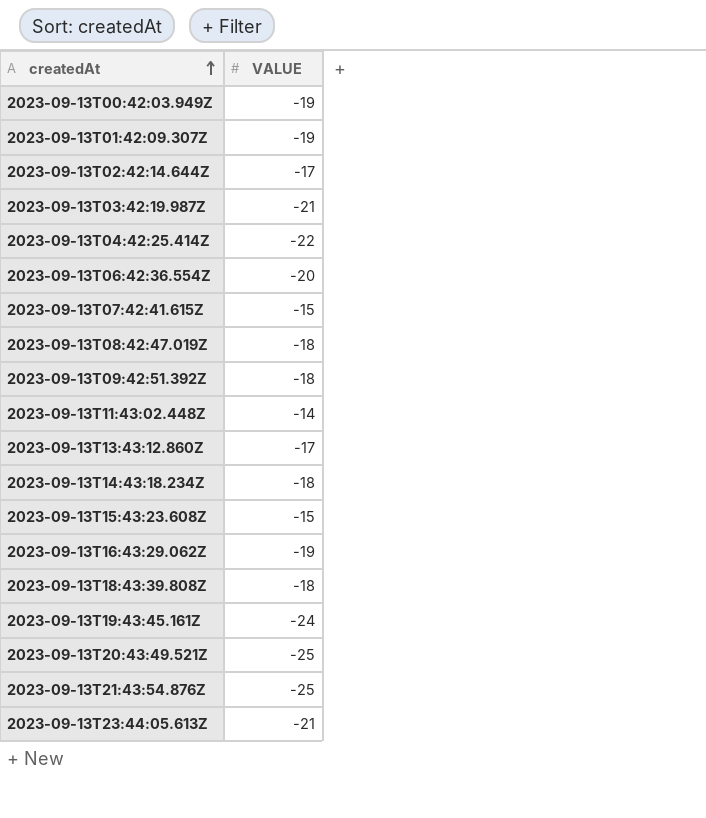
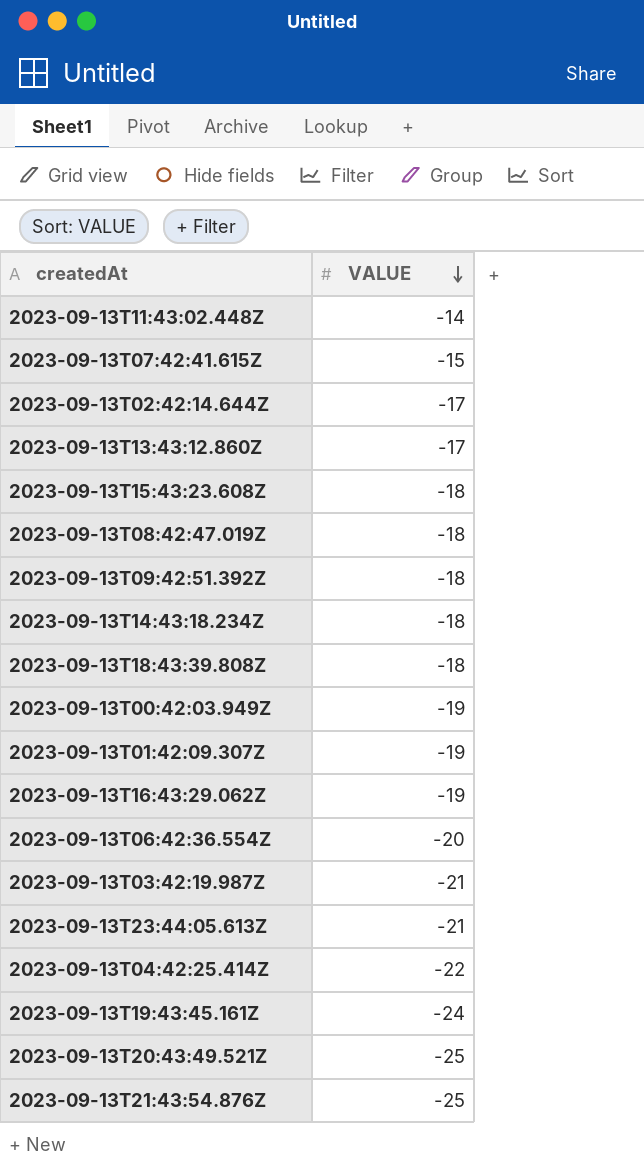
row order: createdAt ascending -> VALUE descending
2023-09-13T15:43:23.608Z | VALUE: -15 -> -18

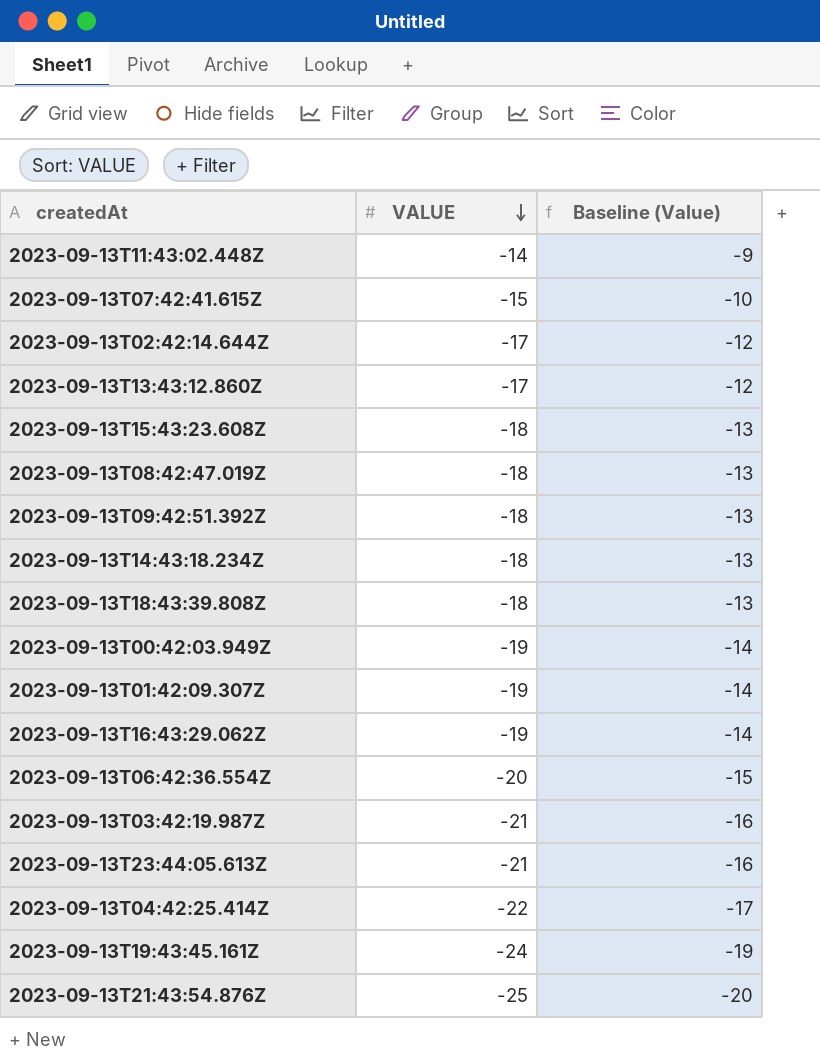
column Baseline (Value) | formula: none -> [VALUE] + 5
row 2023-09-13T20:43:49.521Z: -25 -> none

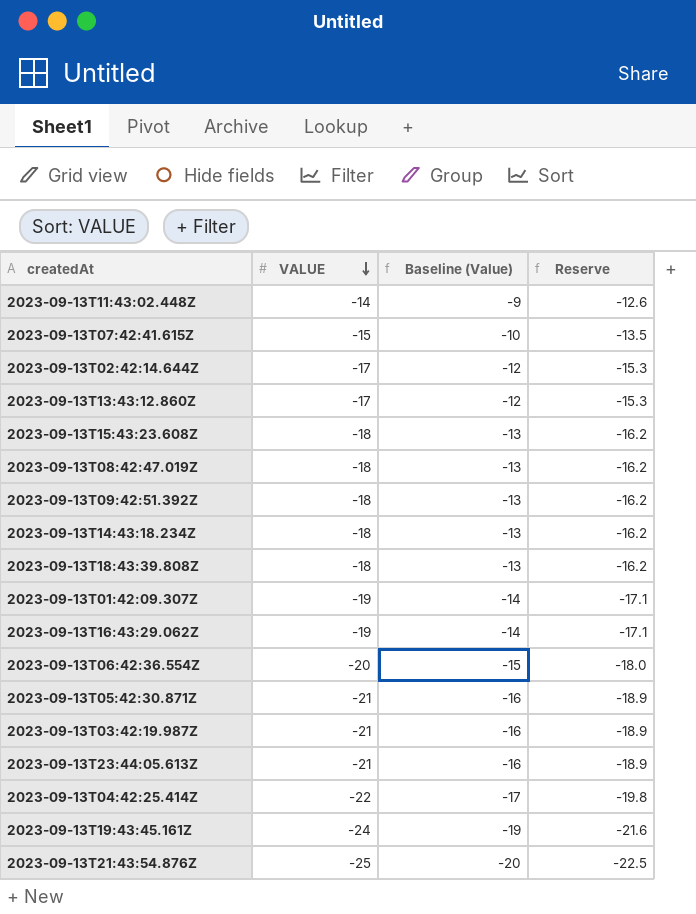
column Reserve | formula: none -> [VALUE] * 0.9
row 2023-09-13T00:42:03.949Z: -19 | -14 -> none
row 2023-09-13T05:42:30.871Z: none -> -21 | -16 | -18.9

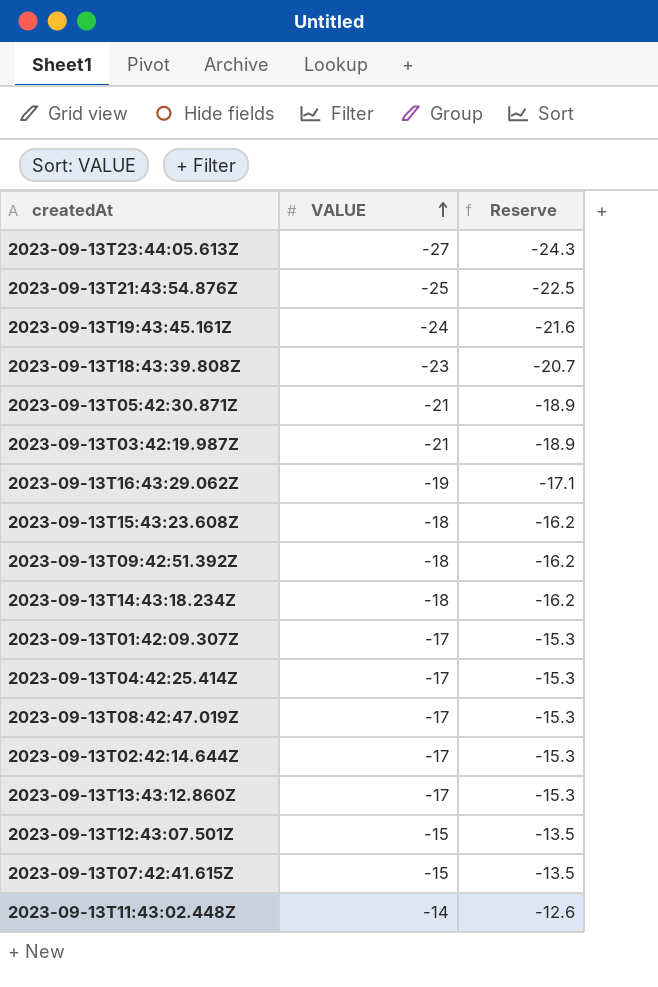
row order: VALUE descending -> VALUE ascending
column Baseline (Value) | formula: [VALUE] + 5 -> none
row 2023-09-13T06:42:36.554Z: -20 | -15 | -18.0 -> none
2023-09-13T23:44:05.613Z | VALUE: -21 -> -27
2023-09-13T23:44:05.613Z | Reserve: -18.9 -> -24.3
2023-09-13T18:43:39.808Z | VALUE: -18 -> -23
2023-09-13T18:43:39.808Z | Reserve: -16.2 -> -20.7
2023-09-13T01:42:09.307Z | VALUE: -19 -> -17
2023-09-13T01:42:09.307Z | Reserve: -17.1 -> -15.3
2023-09-13T04:42:25.414Z | VALUE: -22 -> -17
2023-09-13T04:42:25.414Z | Reserve: -19.8 -> -15.3
2023-09-13T08:42:47.019Z | VALUE: -18 -> -17
2023-09-13T08:42:47.019Z | Reserve: -16.2 -> -15.3
row 2023-09-13T12:43:07.501Z: none -> -15 | -13.5

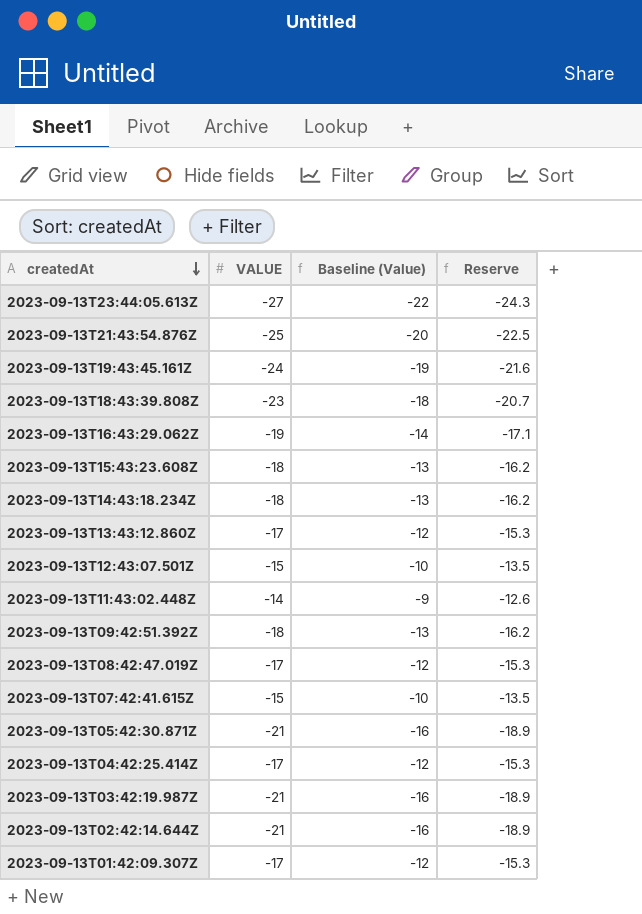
row order: VALUE ascending -> createdAt descending
column Baseline (Value) | formula: none -> [VALUE] + 5
2023-09-13T02:42:14.644Z | VALUE: -17 -> -21
2023-09-13T02:42:14.644Z | Reserve: -15.3 -> -18.9

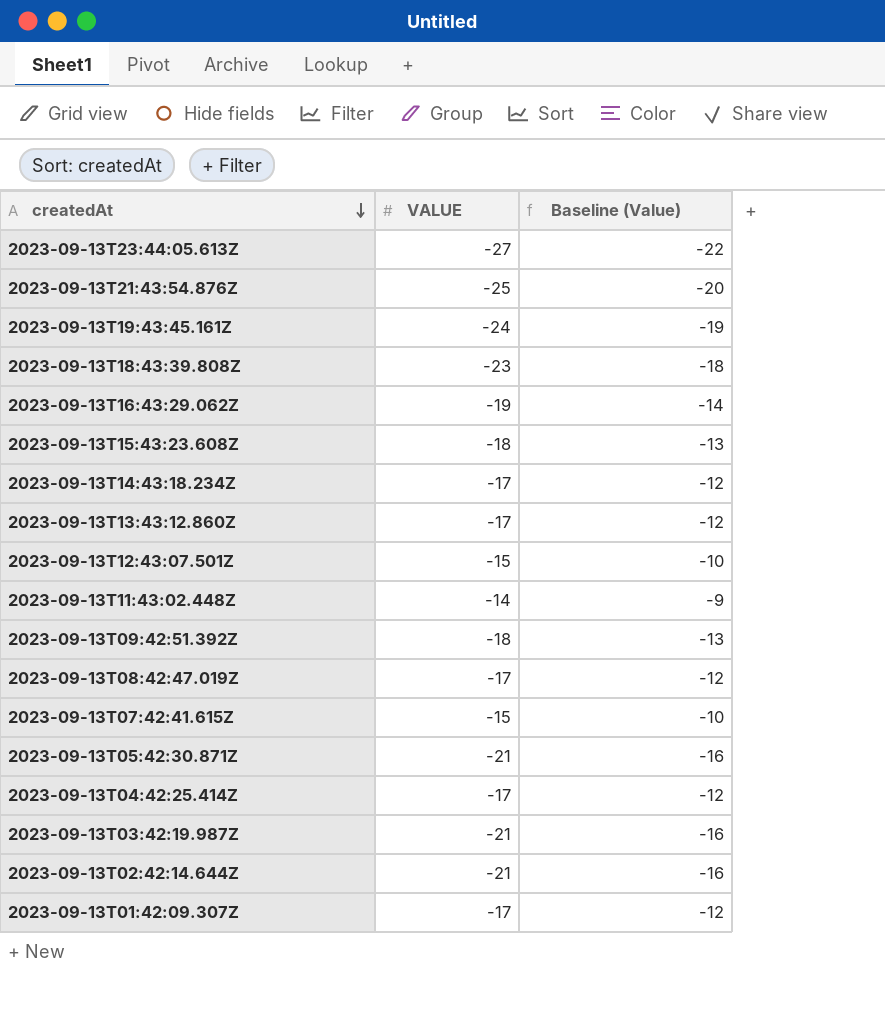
column Reserve | formula: [VALUE] * 0.9 -> none
2023-09-13T14:43:18.234Z | VALUE: -18 -> -17
2023-09-13T14:43:18.234Z | Baseline (Value): -13 -> -12

